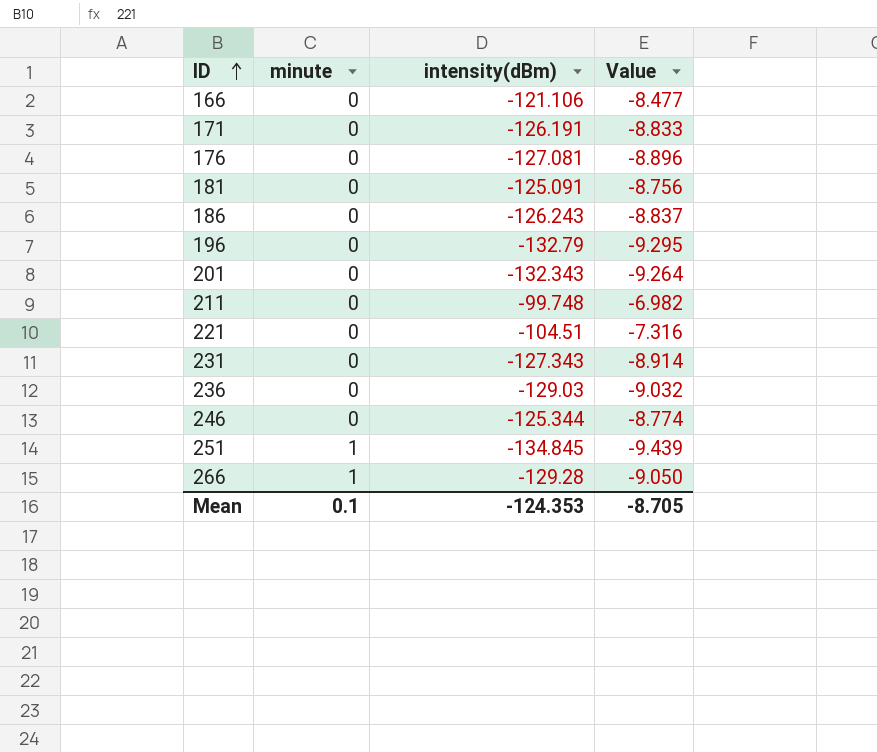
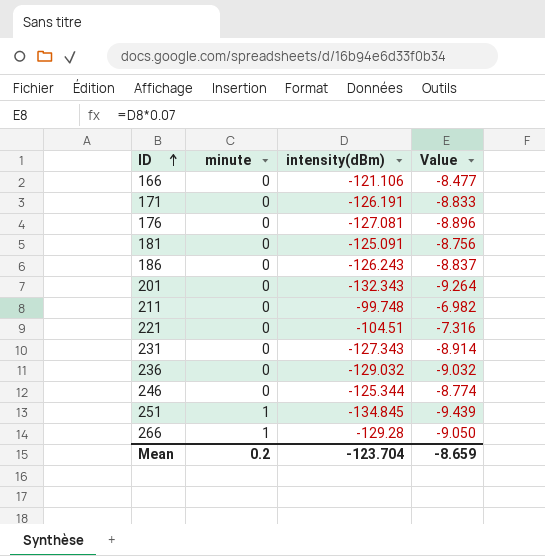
row 196: 0 | -132.79 | -9.295 -> none
236 | intensity(dBm): -129.03 -> -129.032
Mean | minute: 0.1 -> 0.2
Mean | intensity(dBm): -124.353 -> -123.704
Mean | Value: -8.705 -> -8.659

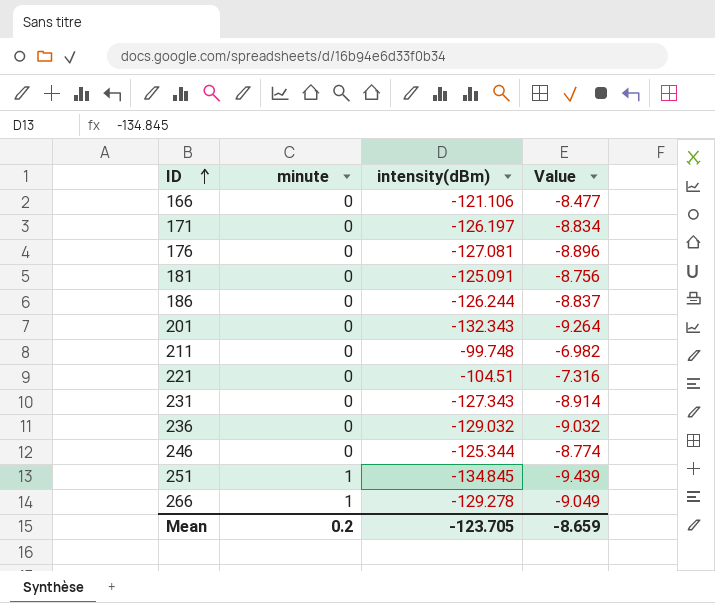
171 | intensity(dBm): -126.191 -> -126.197
171 | Value: -8.833 -> -8.834
186 | intensity(dBm): -126.243 -> -126.244
266 | intensity(dBm): -129.28 -> -129.278
266 | Value: -9.050 -> -9.049
Mean | intensity(dBm): -123.704 -> -123.705

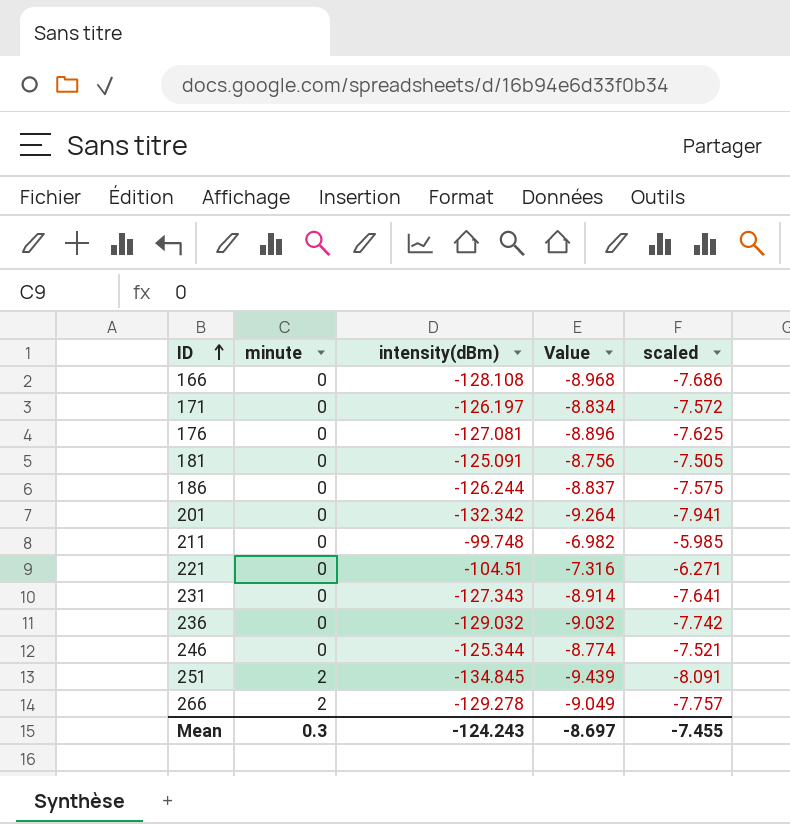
column scaled | formula: none -> [intensity(dBm)] * 0.06
166 | intensity(dBm): -121.106 -> -128.108
166 | Value: -8.477 -> -8.968
201 | intensity(dBm): -132.343 -> -132.342
251 | minute: 1 -> 2
266 | minute: 1 -> 2
Mean | minute: 0.2 -> 0.3
Mean | intensity(dBm): -123.705 -> -124.243
Mean | Value: -8.659 -> -8.697

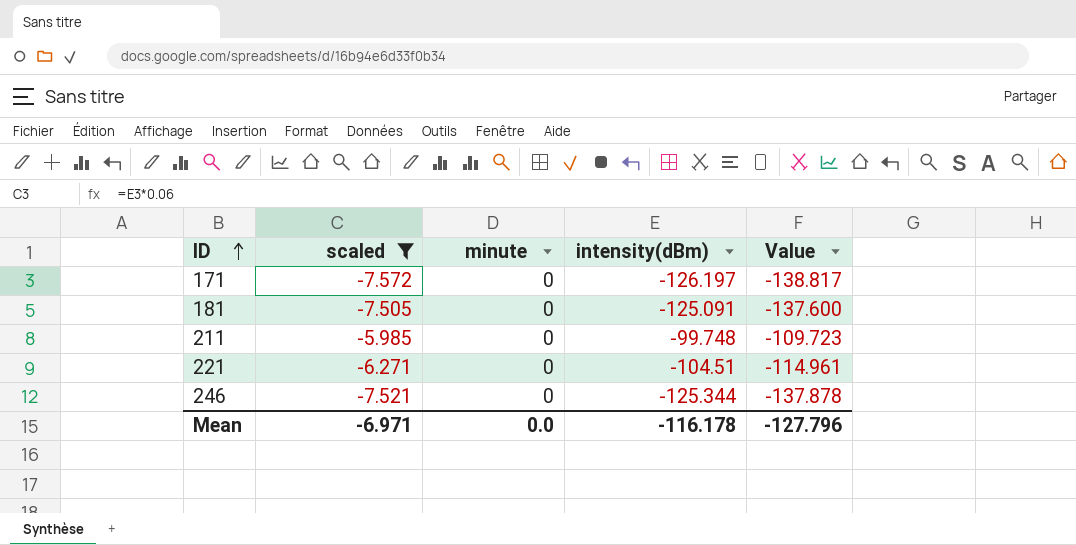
filter: none -> scaled >= -7.572
column scaled | position: 5 -> 2
column Value | formula: [intensity(dBm)] * 0.07 -> [intensity(dBm)] * 1.1
Mean | scaled: -7.455 -> -6.971
Mean | minute: 0.3 -> 0.0
Mean | intensity(dBm): -124.243 -> -116.178
Mean | Value: -8.697 -> -127.796

